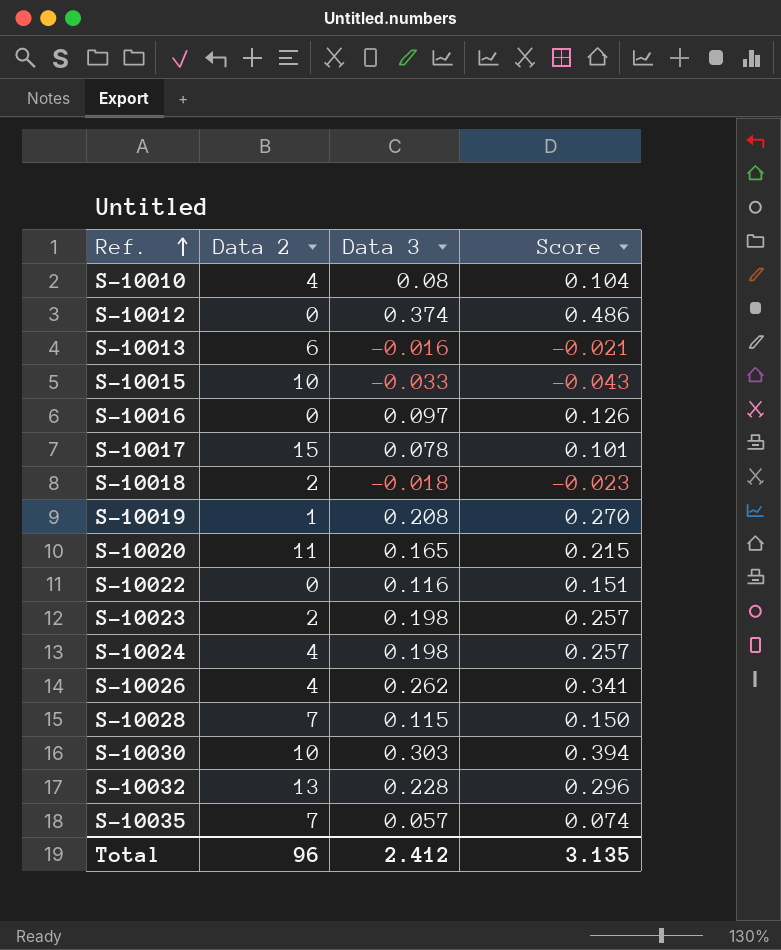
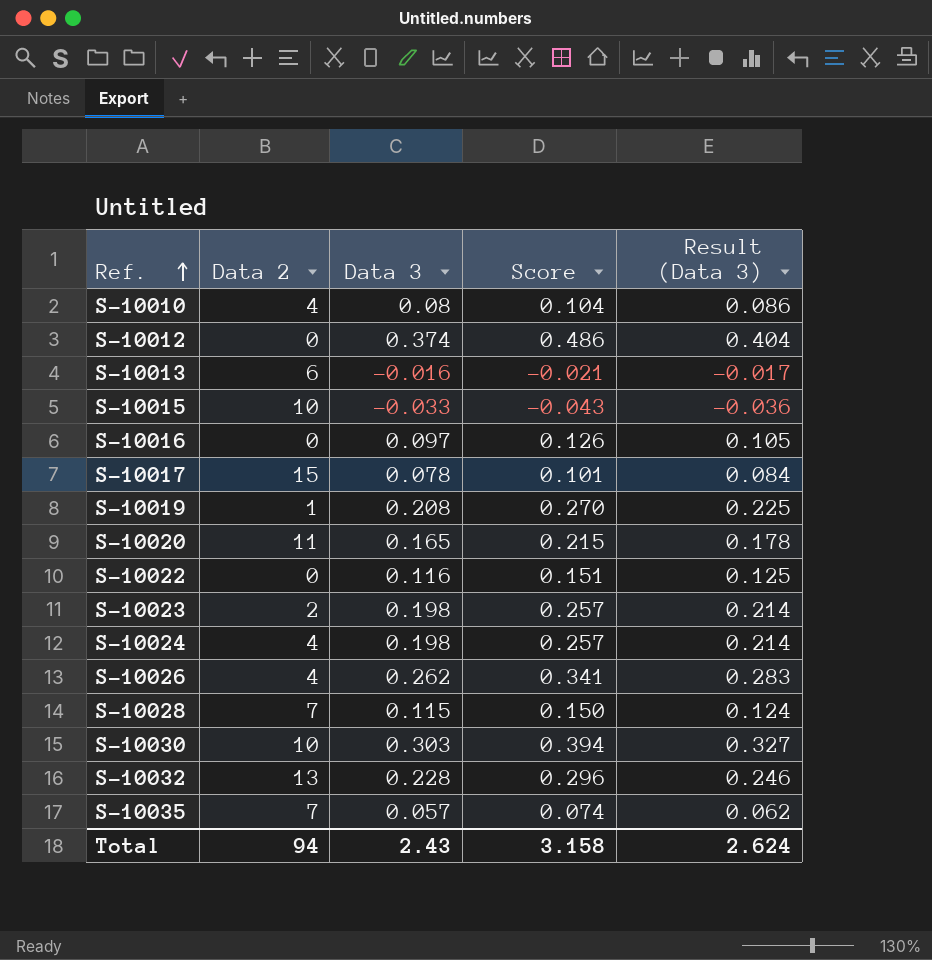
column Result (Data 3) | formula: none -> [Data 3] * 1.08
row S-10018: 2 | -0.018 | -0.023 -> none
Total | Data 2: 96 -> 94
Total | Data 3: 2.412 -> 2.43
Total | Score: 3.135 -> 3.158

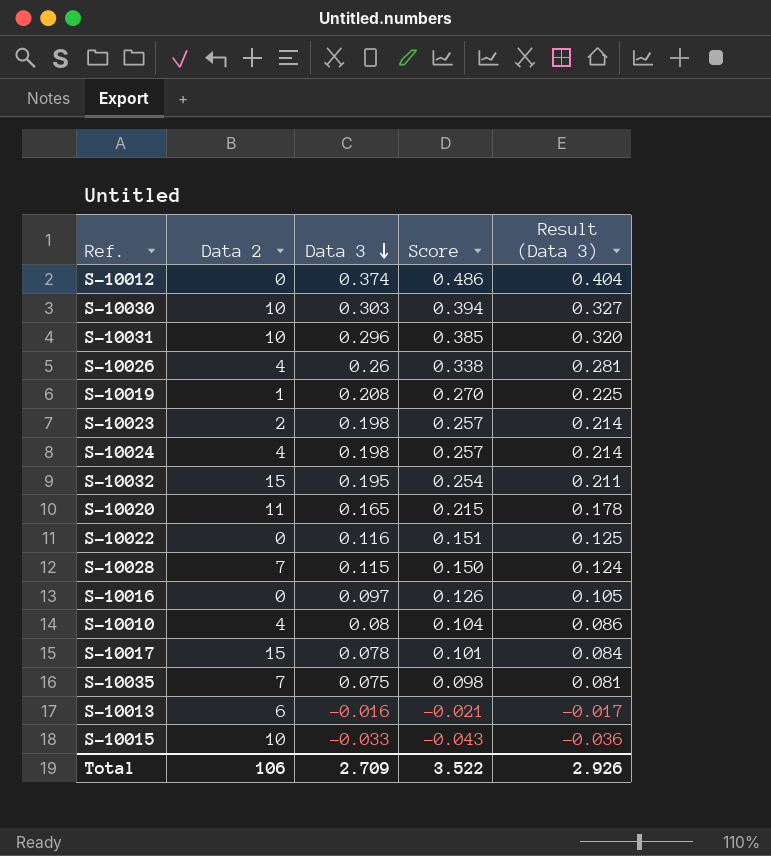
row order: Ref. ascending -> Data 3 descending
row S-10031: none -> 10 | 0.296 | 0.385 | 0.320
S-10026 | Data 3: 0.262 -> 0.26
S-10026 | Score: 0.341 -> 0.338
S-10026 | Result (Data 3): 0.283 -> 0.281
S-10032 | Data 2: 13 -> 15
S-10032 | Data 3: 0.228 -> 0.195
S-10032 | Score: 0.296 -> 0.254
S-10032 | Result (Data 3): 0.246 -> 0.211
S-10035 | Data 3: 0.057 -> 0.075
S-10035 | Score: 0.074 -> 0.098
S-10035 | Result (Data 3): 0.062 -> 0.081
Total | Data 2: 94 -> 106
Total | Data 3: 2.43 -> 2.709
Total | Score: 3.158 -> 3.522
Total | Result (Data 3): 2.624 -> 2.926

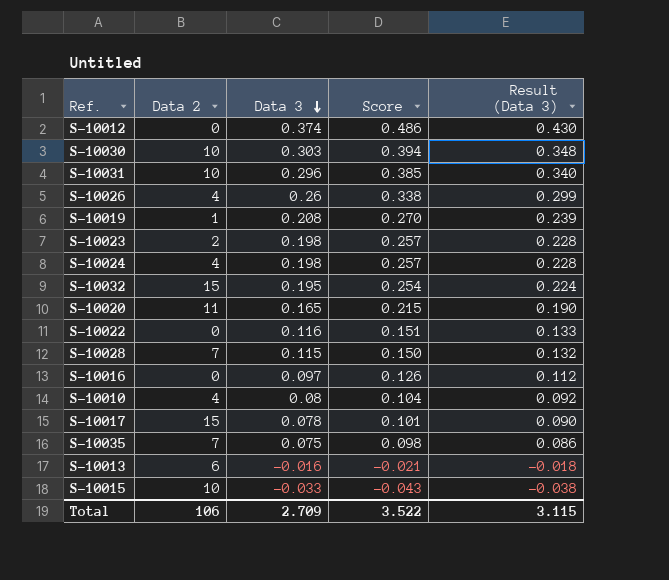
column Result (Data 3) | formula: [Data 3] * 1.08 -> [Data 3] * 1.15
Total | Result (Data 3): 2.926 -> 3.115

